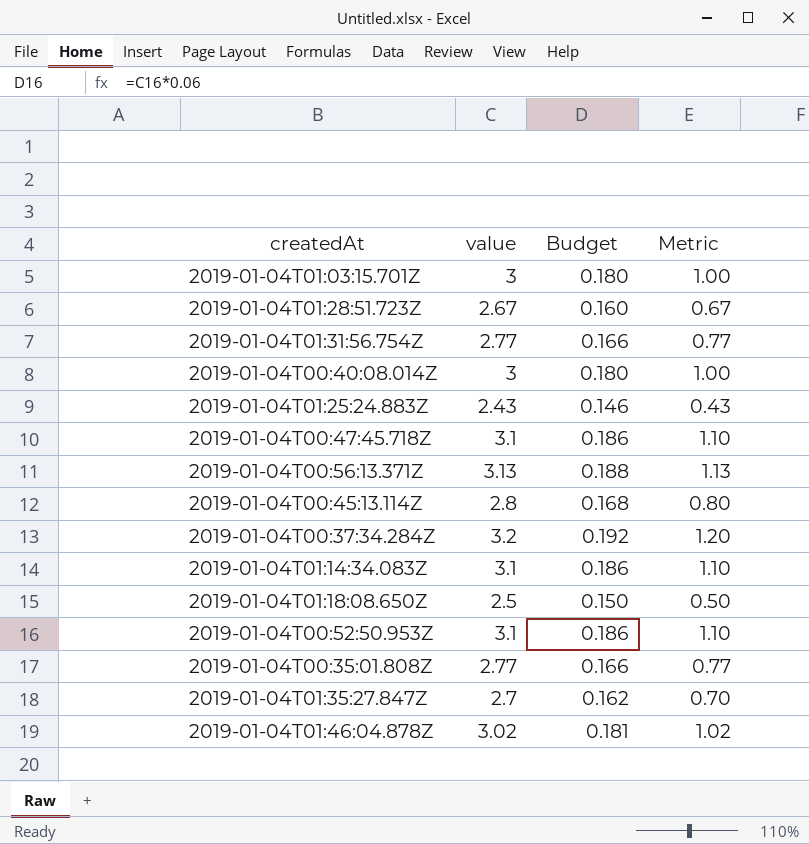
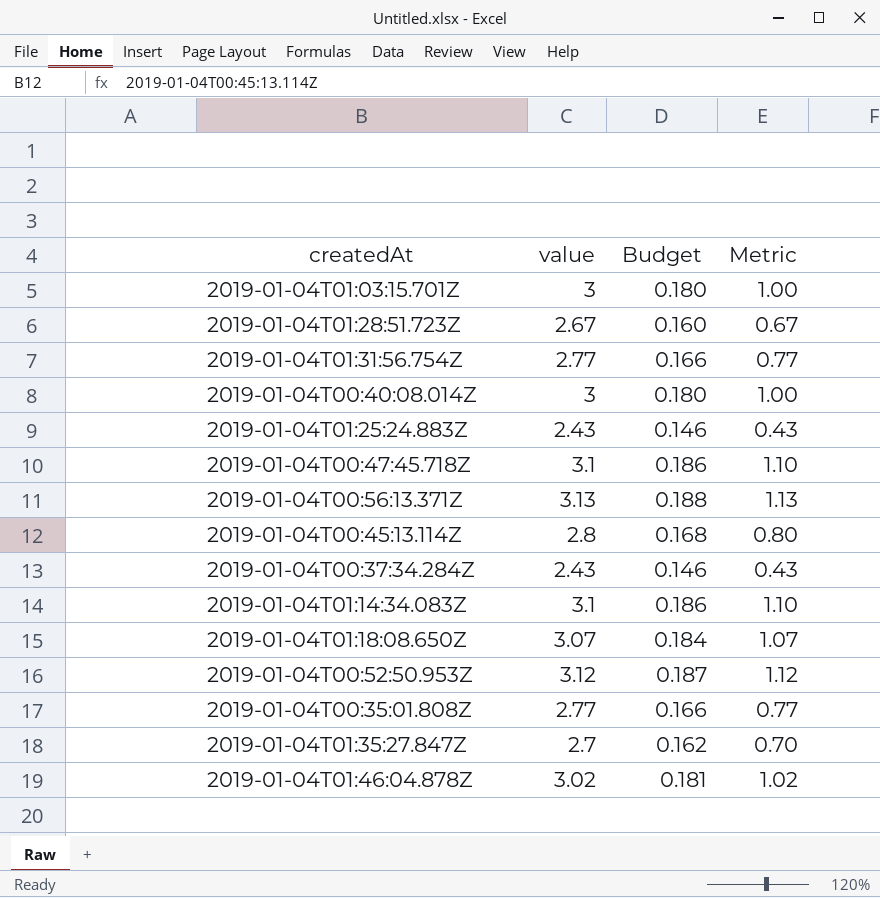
2019-01-04T00:37:34.284Z | value: 3.2 -> 2.43
2019-01-04T00:37:34.284Z | Budget: 0.192 -> 0.146
2019-01-04T00:37:34.284Z | Metric: 1.20 -> 0.43
2019-01-04T01:18:08.650Z | value: 2.5 -> 3.07
2019-01-04T01:18:08.650Z | Budget: 0.150 -> 0.184
2019-01-04T01:18:08.650Z | Metric: 0.50 -> 1.07
2019-01-04T00:52:50.953Z | value: 3.1 -> 3.12
2019-01-04T00:52:50.953Z | Budget: 0.186 -> 0.187
2019-01-04T00:52:50.953Z | Metric: 1.10 -> 1.12

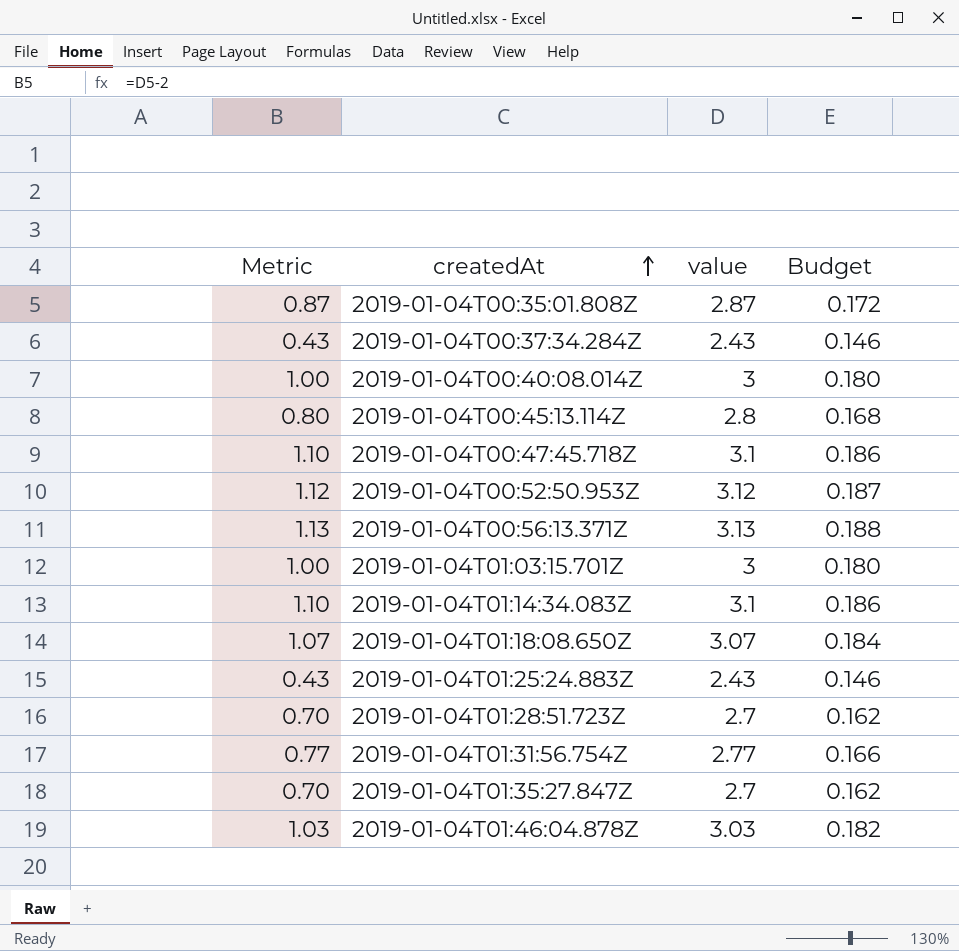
row order: none -> createdAt ascending
column Metric | position: 4 -> 1
2019-01-04T00:35:01.808Z | Metric: 0.77 -> 0.87
2019-01-04T00:35:01.808Z | value: 2.77 -> 2.87
2019-01-04T00:35:01.808Z | Budget: 0.166 -> 0.172
2019-01-04T01:28:51.723Z | Metric: 0.67 -> 0.70
2019-01-04T01:28:51.723Z | value: 2.67 -> 2.7
2019-01-04T01:28:51.723Z | Budget: 0.160 -> 0.162
2019-01-04T01:46:04.878Z | Metric: 1.02 -> 1.03
2019-01-04T01:46:04.878Z | value: 3.02 -> 3.03
2019-01-04T01:46:04.878Z | Budget: 0.181 -> 0.182

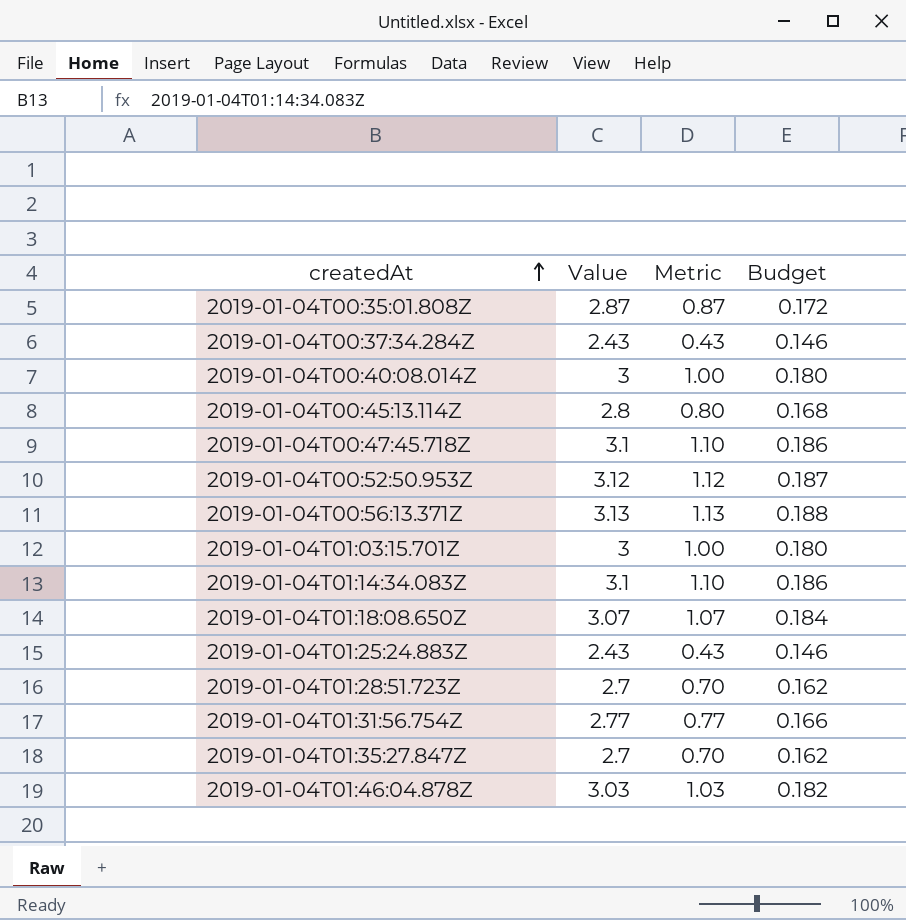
column name: value -> Value
column Metric | position: 1 -> 3

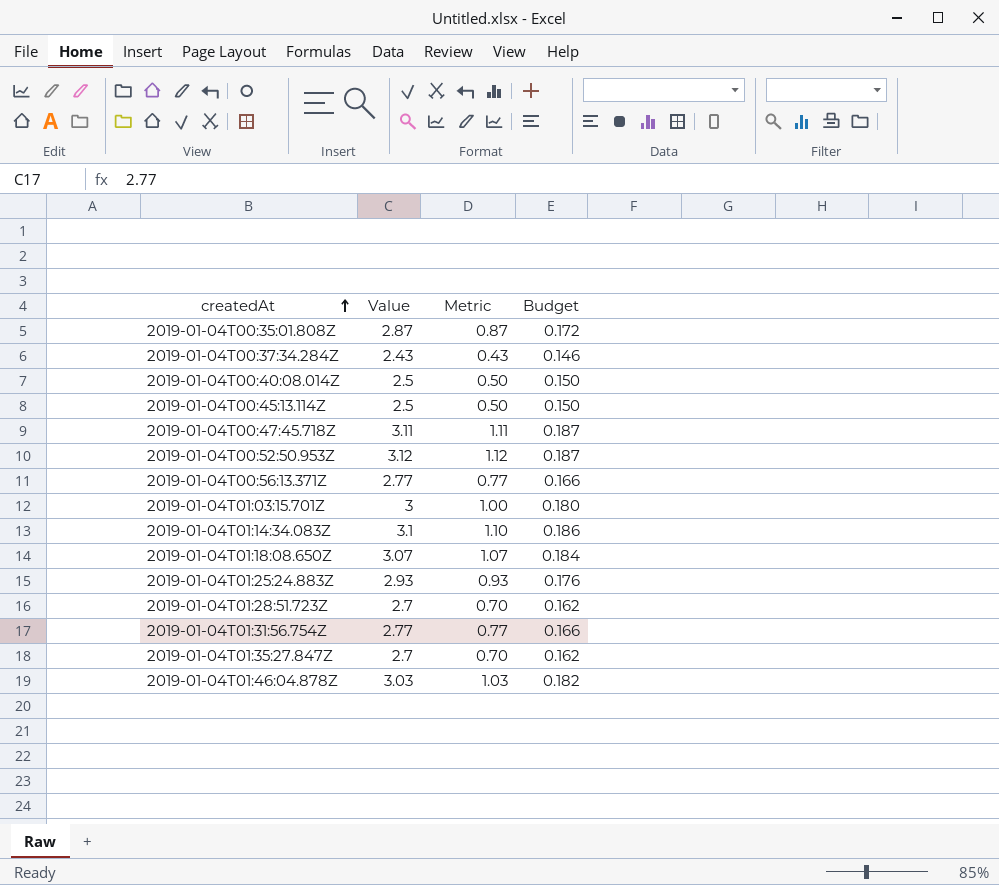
2019-01-04T00:40:08.014Z | Value: 3 -> 2.5
2019-01-04T00:40:08.014Z | Metric: 1.00 -> 0.50
2019-01-04T00:40:08.014Z | Budget: 0.180 -> 0.150
2019-01-04T00:45:13.114Z | Value: 2.8 -> 2.5
2019-01-04T00:45:13.114Z | Metric: 0.80 -> 0.50
2019-01-04T00:45:13.114Z | Budget: 0.168 -> 0.150
2019-01-04T00:47:45.718Z | Value: 3.1 -> 3.11
2019-01-04T00:47:45.718Z | Metric: 1.10 -> 1.11
2019-01-04T00:47:45.718Z | Budget: 0.186 -> 0.187
2019-01-04T00:56:13.371Z | Value: 3.13 -> 2.77
2019-01-04T00:56:13.371Z | Metric: 1.13 -> 0.77
2019-01-04T00:56:13.371Z | Budget: 0.188 -> 0.166
2019-01-04T01:25:24.883Z | Value: 2.43 -> 2.93
2019-01-04T01:25:24.883Z | Metric: 0.43 -> 0.93
2019-01-04T01:25:24.883Z | Budget: 0.146 -> 0.176

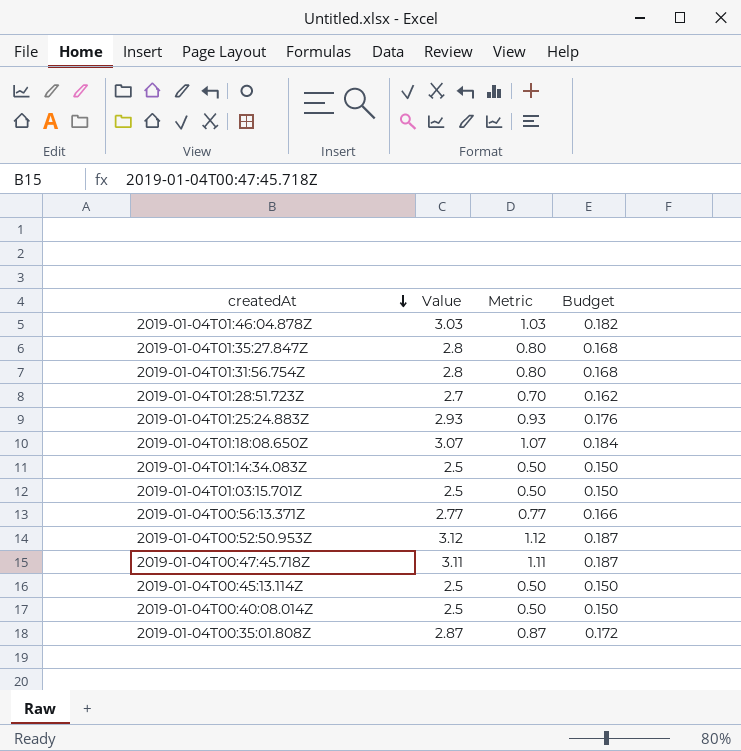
row order: createdAt ascending -> createdAt descending
row 2019-01-04T00:37:34.284Z: 2.43 | 0.43 | 0.146 -> none
2019-01-04T01:35:27.847Z | Value: 2.7 -> 2.8
2019-01-04T01:35:27.847Z | Metric: 0.70 -> 0.80
2019-01-04T01:35:27.847Z | Budget: 0.162 -> 0.168
2019-01-04T01:31:56.754Z | Value: 2.77 -> 2.8
2019-01-04T01:31:56.754Z | Metric: 0.77 -> 0.80
2019-01-04T01:31:56.754Z | Budget: 0.166 -> 0.168
2019-01-04T01:14:34.083Z | Value: 3.1 -> 2.5
2019-01-04T01:14:34.083Z | Metric: 1.10 -> 0.50
2019-01-04T01:14:34.083Z | Budget: 0.186 -> 0.150
2019-01-04T01:03:15.701Z | Value: 3 -> 2.5
2019-01-04T01:03:15.701Z | Metric: 1.00 -> 0.50
2019-01-04T01:03:15.701Z | Budget: 0.180 -> 0.150

